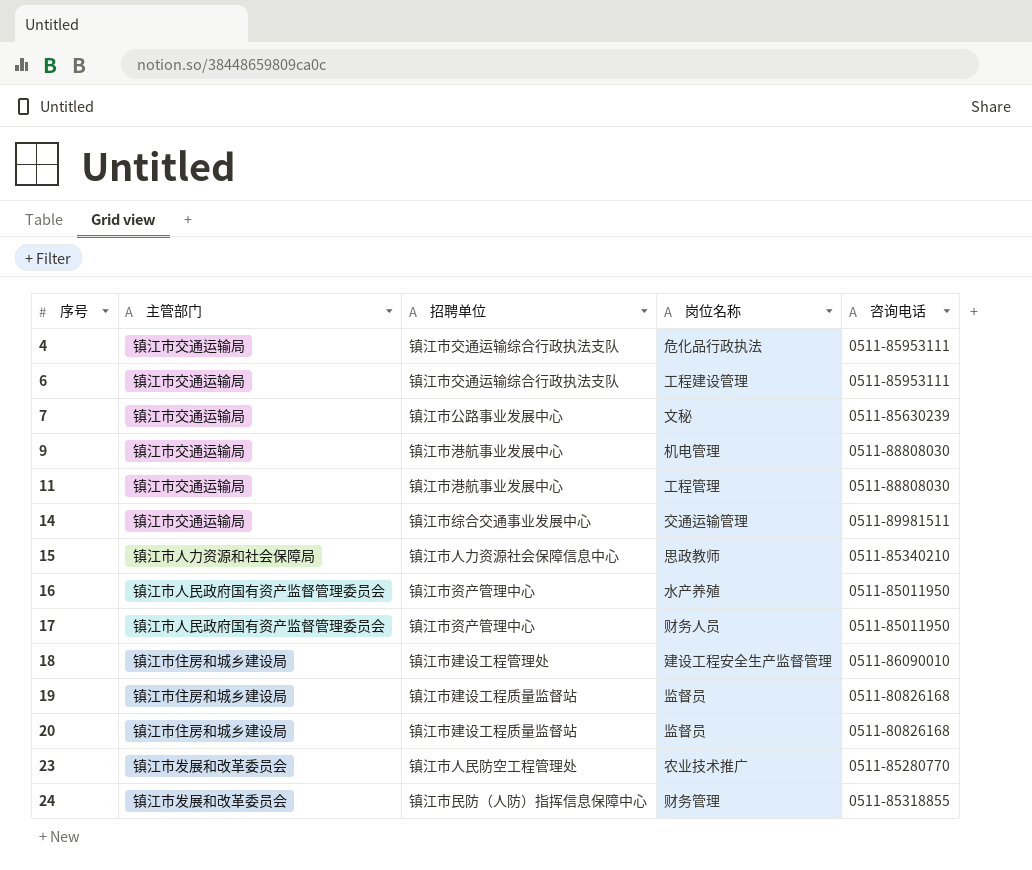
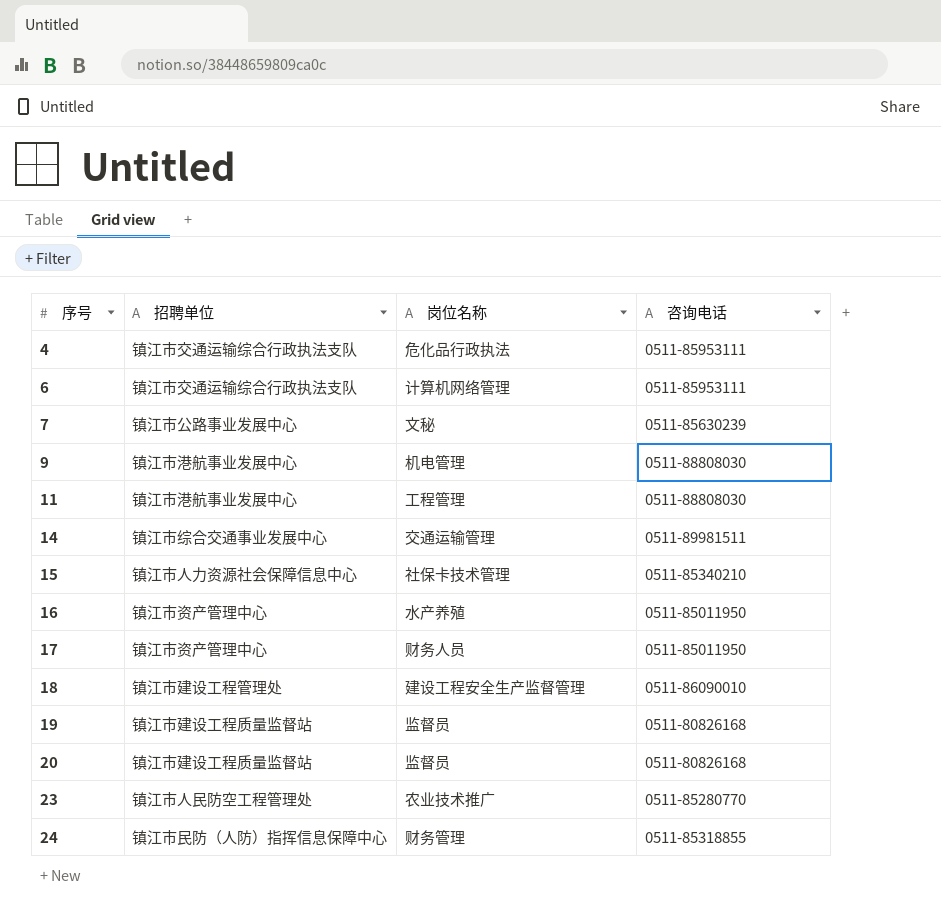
column 主管部门 | position: 2 -> none
6 | 岗位名称: 工程建设管理 -> 计算机网络管理
15 | 岗位名称: 思政教师 -> 社保卡技术管理

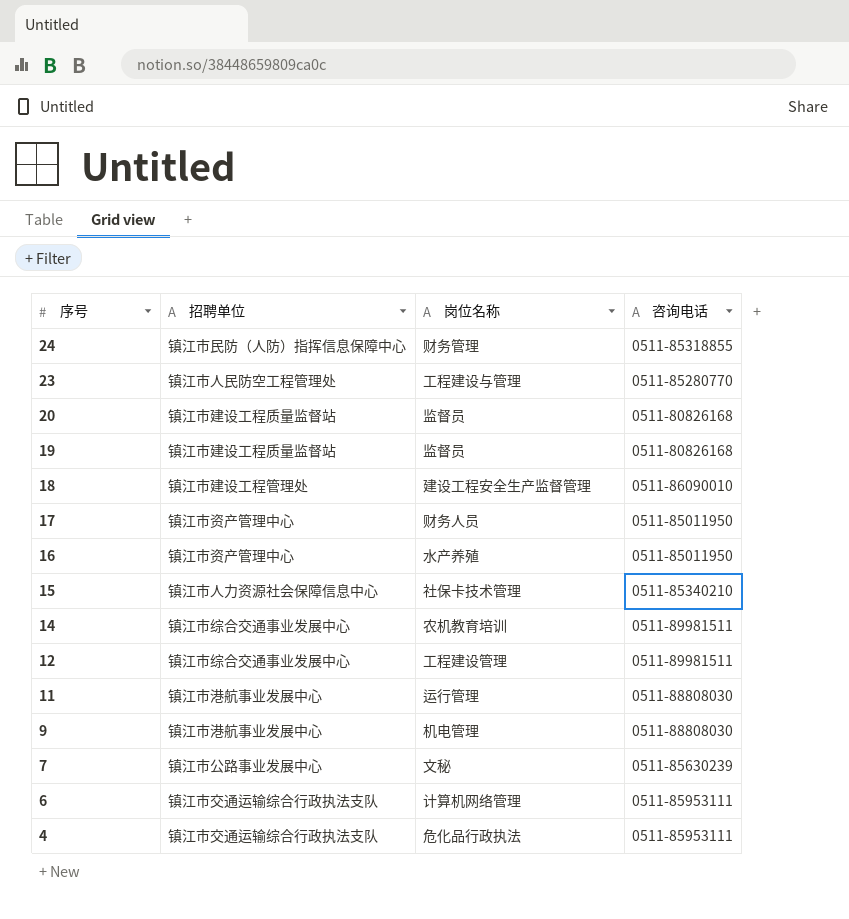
row order: 序号 ascending -> 序号 descending
23 | 岗位名称: 农业技术推广 -> 工程建设与管理
14 | 岗位名称: 交通运输管理 -> 农机教育培训
row 12: none -> 镇江市综合交通事业发展中心 | 工程建设管理 | 0511-89981511
11 | 岗位名称: 工程管理 -> 运行管理

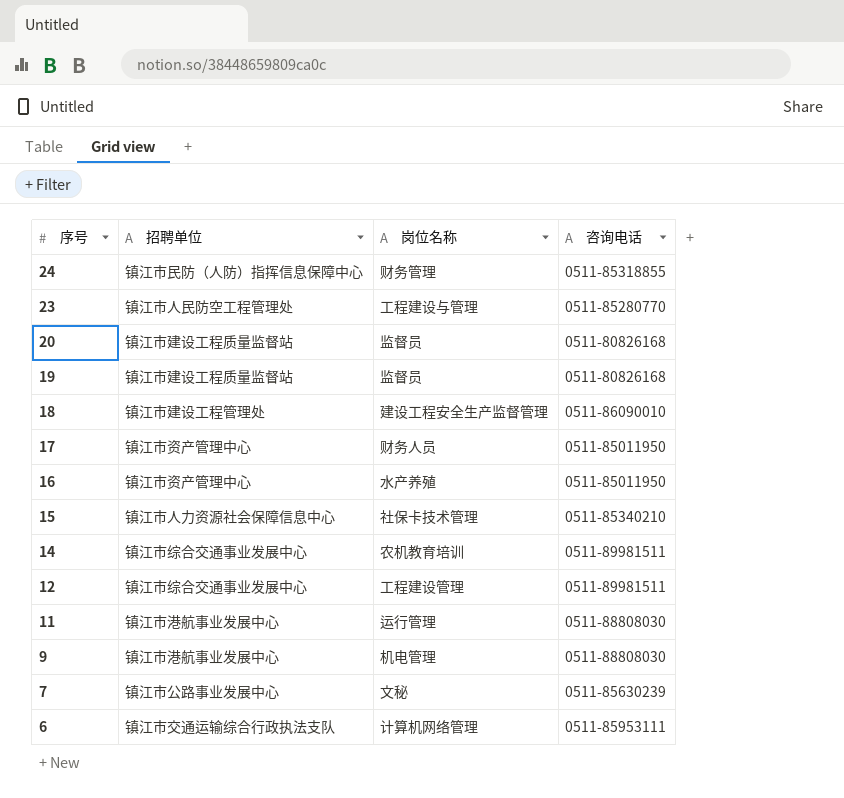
row 4: 镇江市交通运输综合行政执法支队 | 危化品行政执法 | 0511-85953111 -> none

